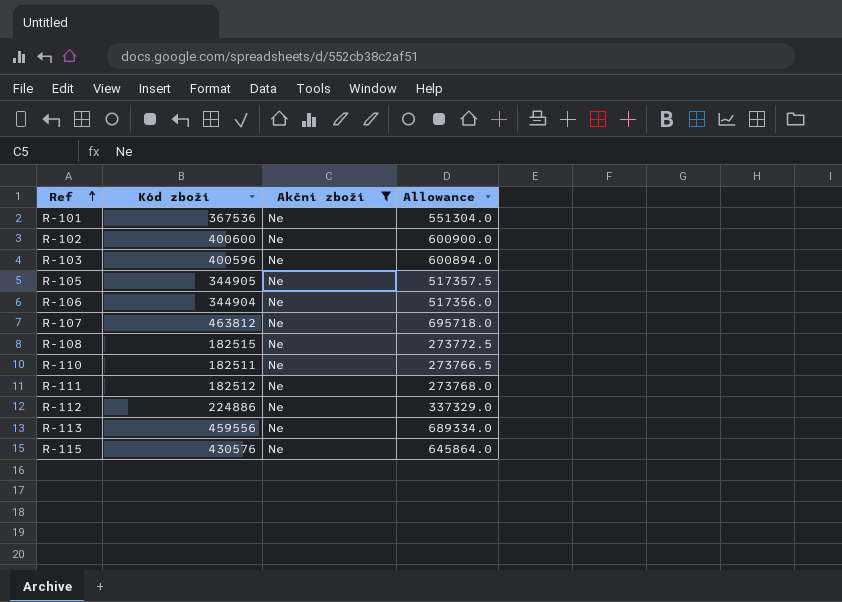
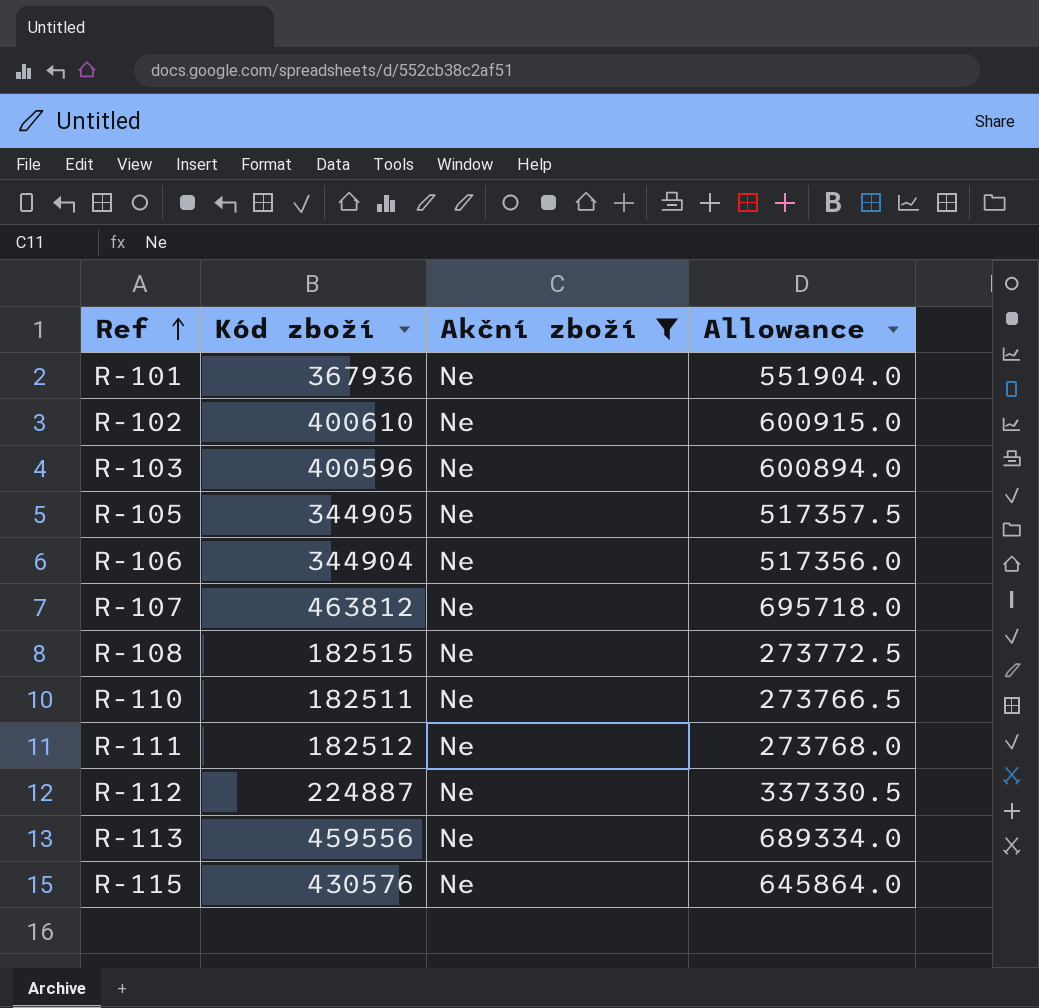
R-101 | Kód zboží: 367536 -> 367936
R-101 | Allowance: 551304.0 -> 551904.0
R-102 | Kód zboží: 400600 -> 400610
R-102 | Allowance: 600900.0 -> 600915.0
R-112 | Kód zboží: 224886 -> 224887
R-112 | Allowance: 337329.0 -> 337330.5

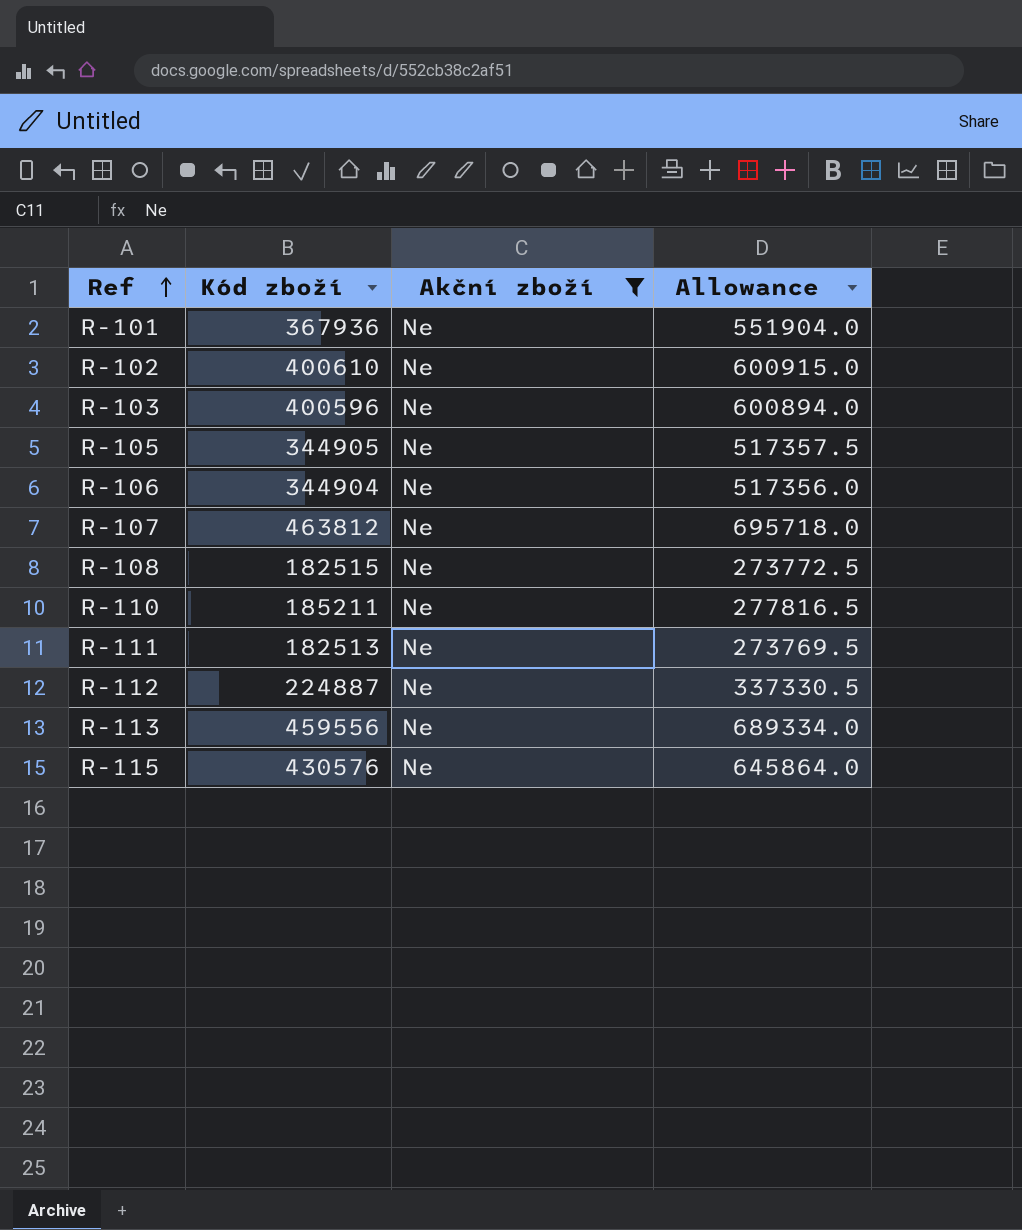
R-110 | Kód zboží: 182511 -> 185211
R-110 | Allowance: 273766.5 -> 277816.5
R-111 | Kód zboží: 182512 -> 182513
R-111 | Allowance: 273768.0 -> 273769.5

